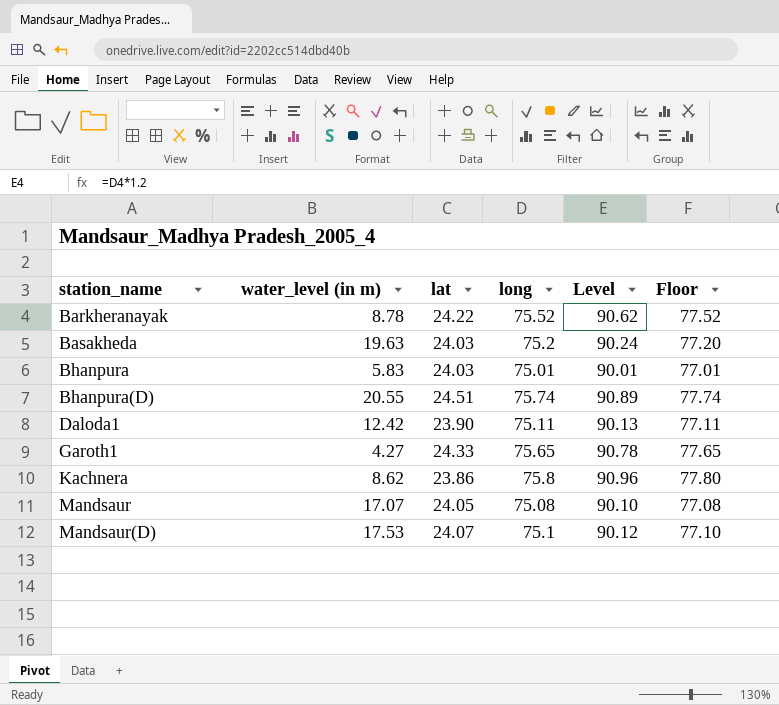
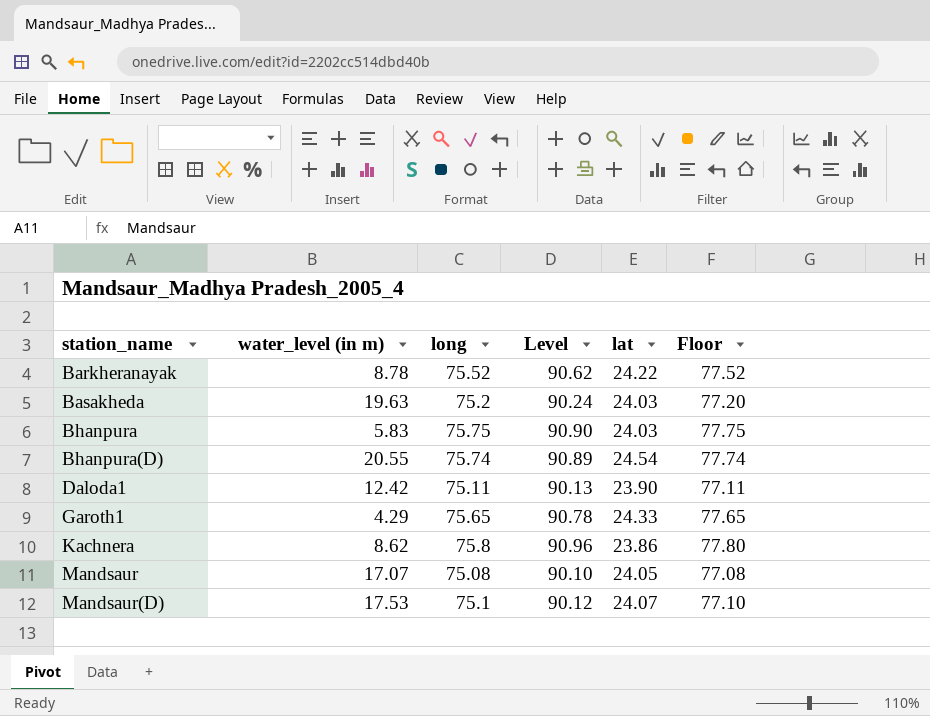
column lat | position: 3 -> 5
Bhanpura | long: 75.01 -> 75.75
Bhanpura | Level: 90.01 -> 90.90
Bhanpura | Floor: 77.01 -> 77.75
Bhanpura(D) | lat: 24.51 -> 24.54
Garoth1 | water_level (in m): 4.27 -> 4.29

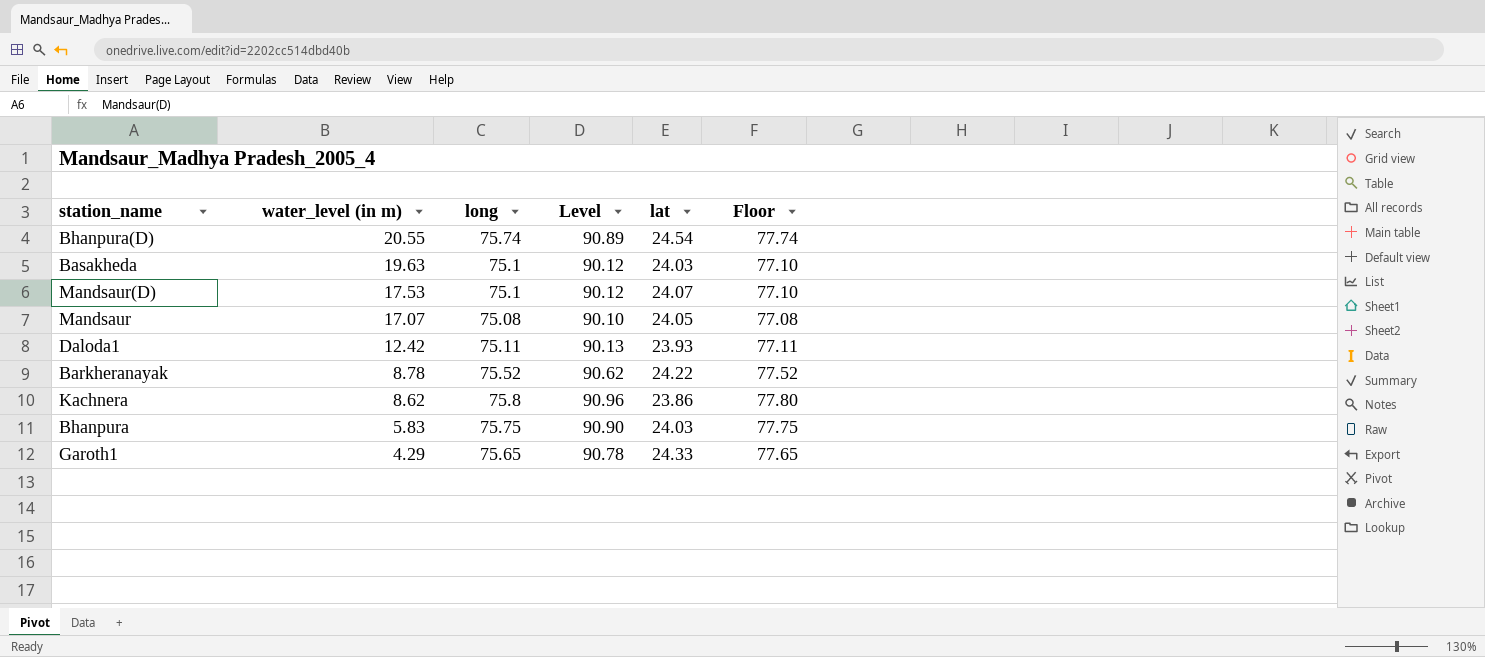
row order: station_name ascending -> water_level (in m) descending
Basakheda | long: 75.2 -> 75.1
Basakheda | Level: 90.24 -> 90.12
Basakheda | Floor: 77.20 -> 77.10
Daloda1 | lat: 23.90 -> 23.93

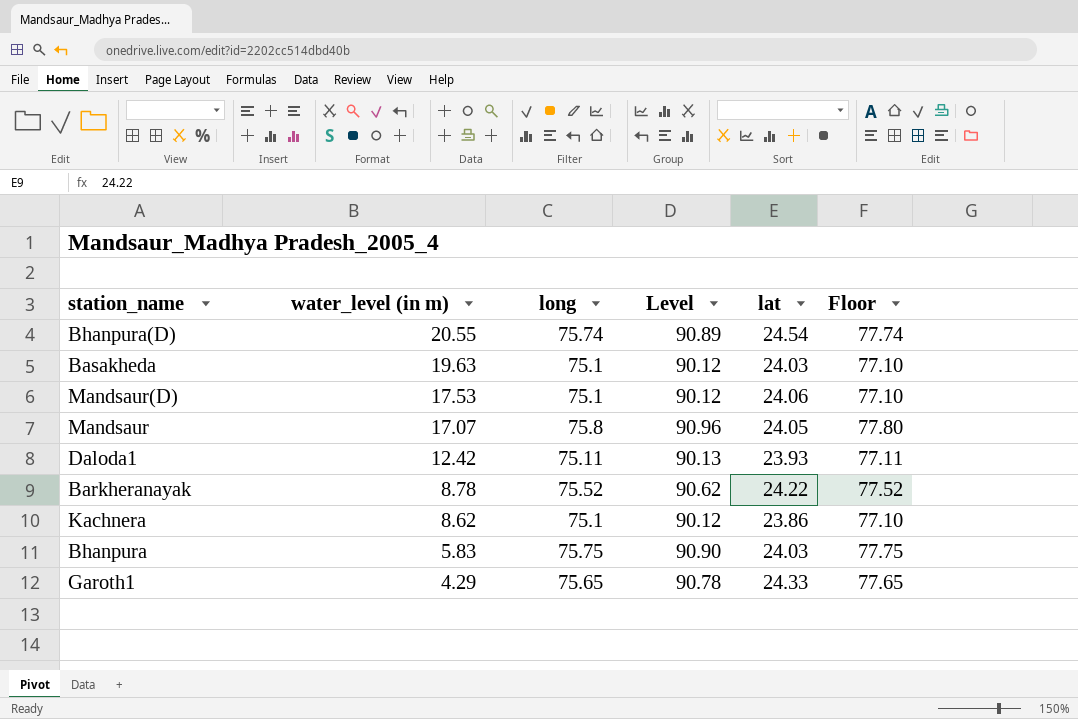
Mandsaur(D) | lat: 24.07 -> 24.06
Mandsaur | long: 75.08 -> 75.8
Mandsaur | Level: 90.10 -> 90.96
Mandsaur | Floor: 77.08 -> 77.80
Kachnera | long: 75.8 -> 75.1
Kachnera | Level: 90.96 -> 90.12
Kachnera | Floor: 77.80 -> 77.10

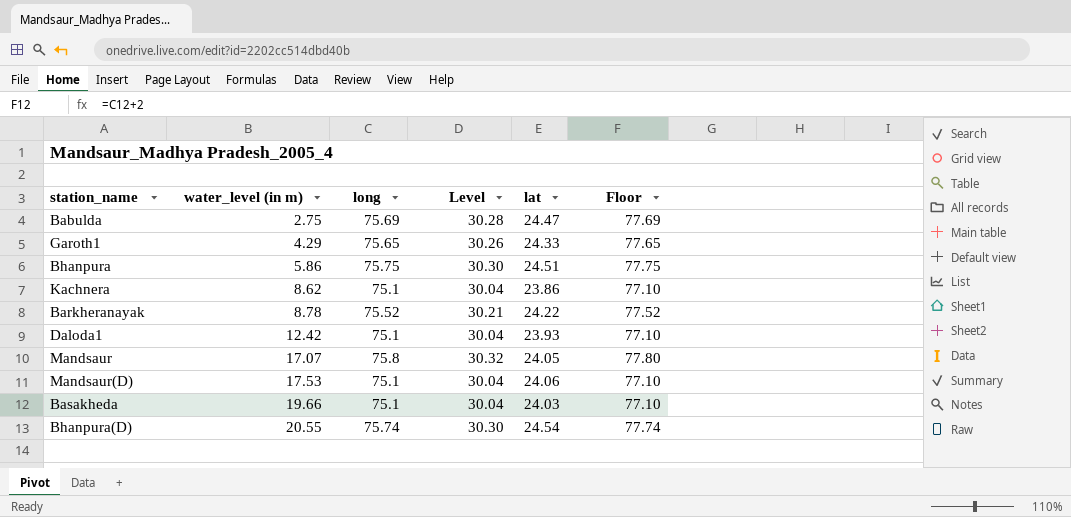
row order: water_level (in m) descending -> water_level (in m) ascending
column Level | formula: [long] * 1.2 -> [long] * 0.4
row Babulda: none -> 2.75 | 75.69 | 30.28 | 24.47 | 77.69
Bhanpura | water_level (in m): 5.83 -> 5.86
Bhanpura | lat: 24.03 -> 24.51
Daloda1 | long: 75.11 -> 75.1
Daloda1 | Floor: 77.11 -> 77.10
Basakheda | water_level (in m): 19.63 -> 19.66

